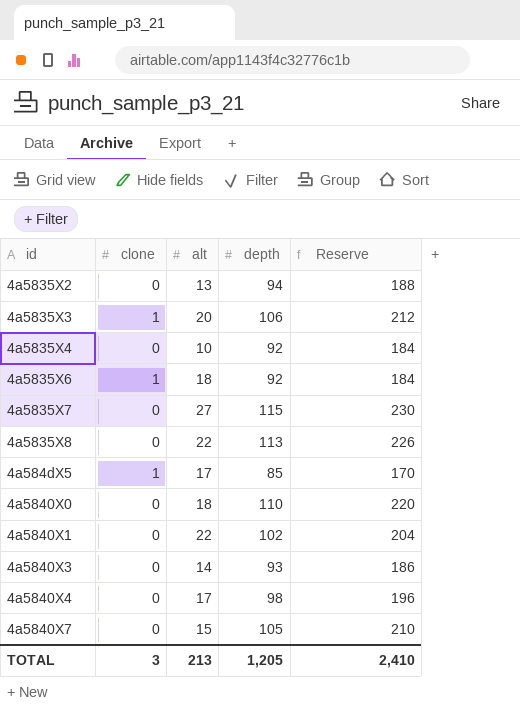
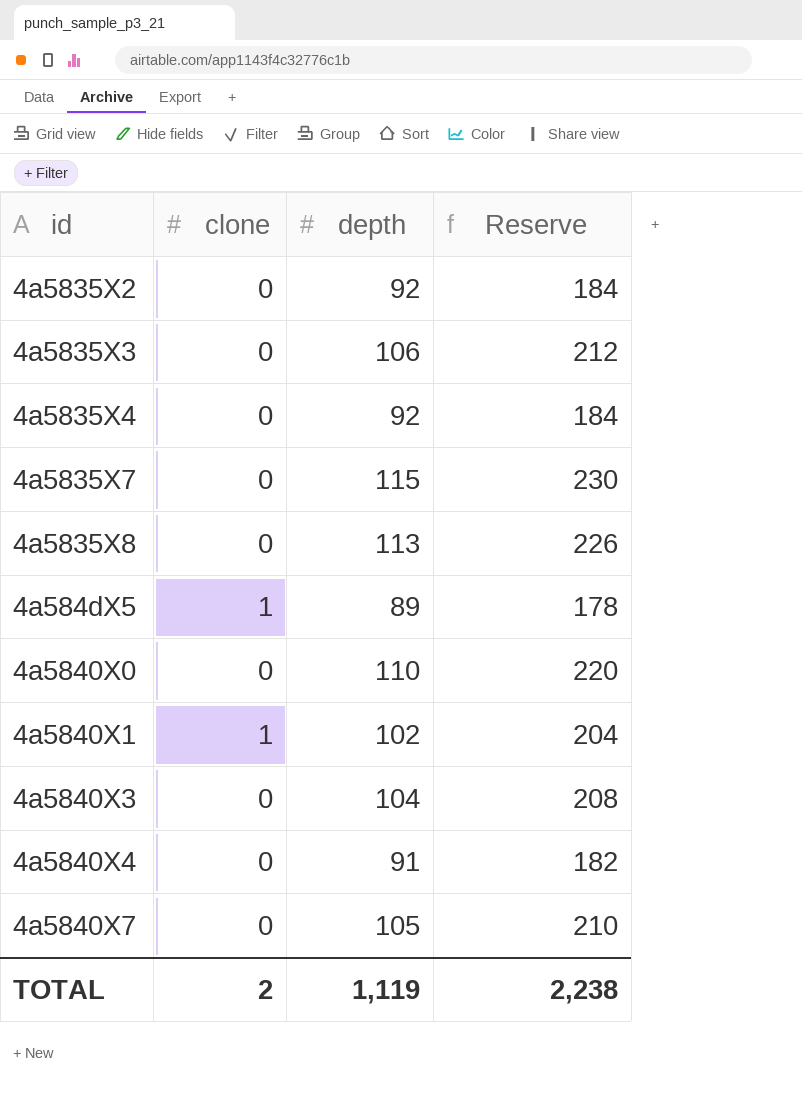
column alt | position: 3 -> none
row 4a5835X6: 1 | 18 | 92 | 184 -> none
4a5835X2 | depth: 94 -> 92
4a5835X2 | Reserve: 188 -> 184
4a5835X3 | clone: 1 -> 0
4a584dX5 | depth: 85 -> 89
4a584dX5 | Reserve: 170 -> 178
4a5840X1 | clone: 0 -> 1
4a5840X3 | depth: 93 -> 104
4a5840X3 | Reserve: 186 -> 208
4a5840X4 | depth: 98 -> 91
4a5840X4 | Reserve: 196 -> 182
TOTAL | clone: 3 -> 2
TOTAL | depth: 1,205 -> 1,119
TOTAL | Reserve: 2,410 -> 2,238

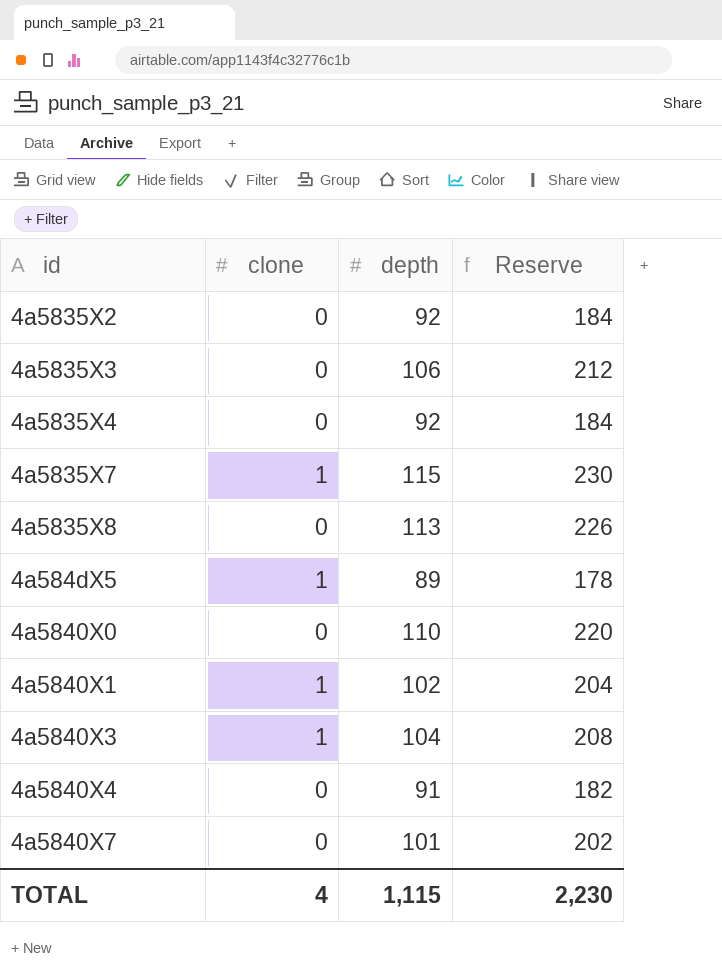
4a5835X7 | clone: 0 -> 1
4a5840X3 | clone: 0 -> 1
4a5840X7 | depth: 105 -> 101
4a5840X7 | Reserve: 210 -> 202
TOTAL | clone: 2 -> 4
TOTAL | depth: 1,119 -> 1,115
TOTAL | Reserve: 2,238 -> 2,230

